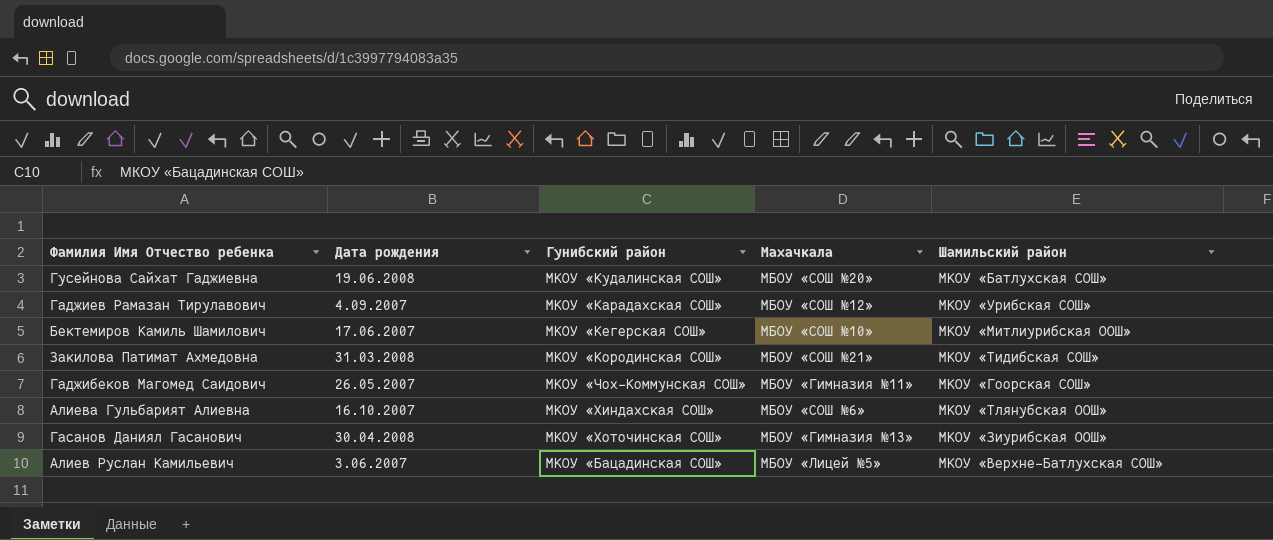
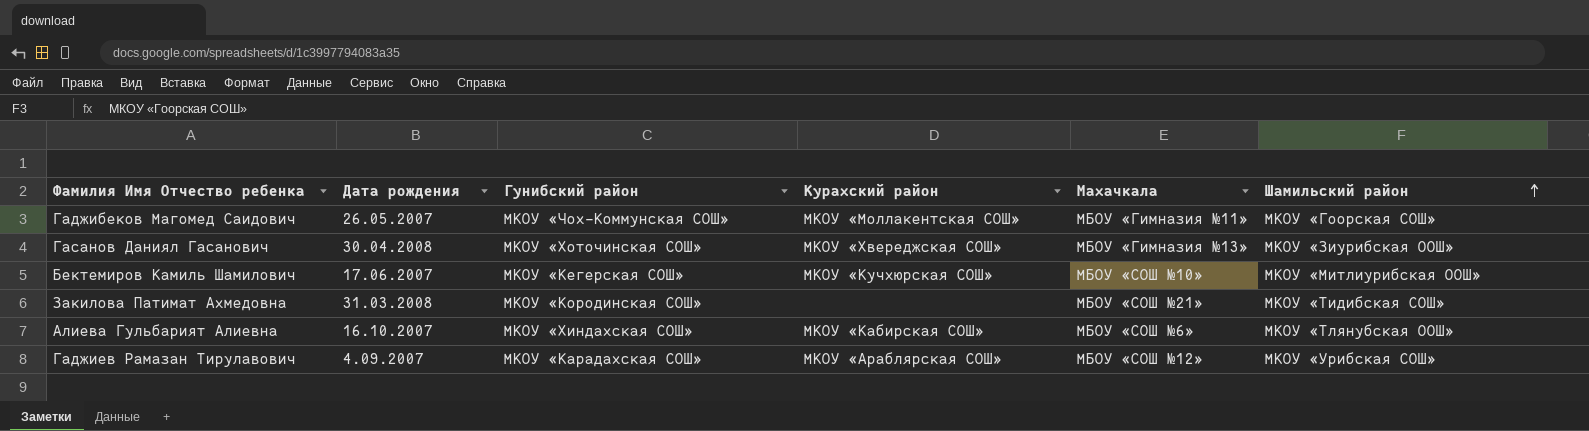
row order: none -> Шамильский район ascending
column Курахский район | position: none -> 4
row Гусейнова Сайхат Гаджиевна: 19.06.2008 | МКОУ «Кудалинская СОШ» | МБОУ «СОШ №20» | МКОУ «Батлухская СОШ» -> none
row Алиев Руслан Камильевич: 3.06.2007 | МКОУ «Бацадинская СОШ» | МБОУ «Лицей №5» | МКОУ «Верхне-Батлухская СОШ» -> none

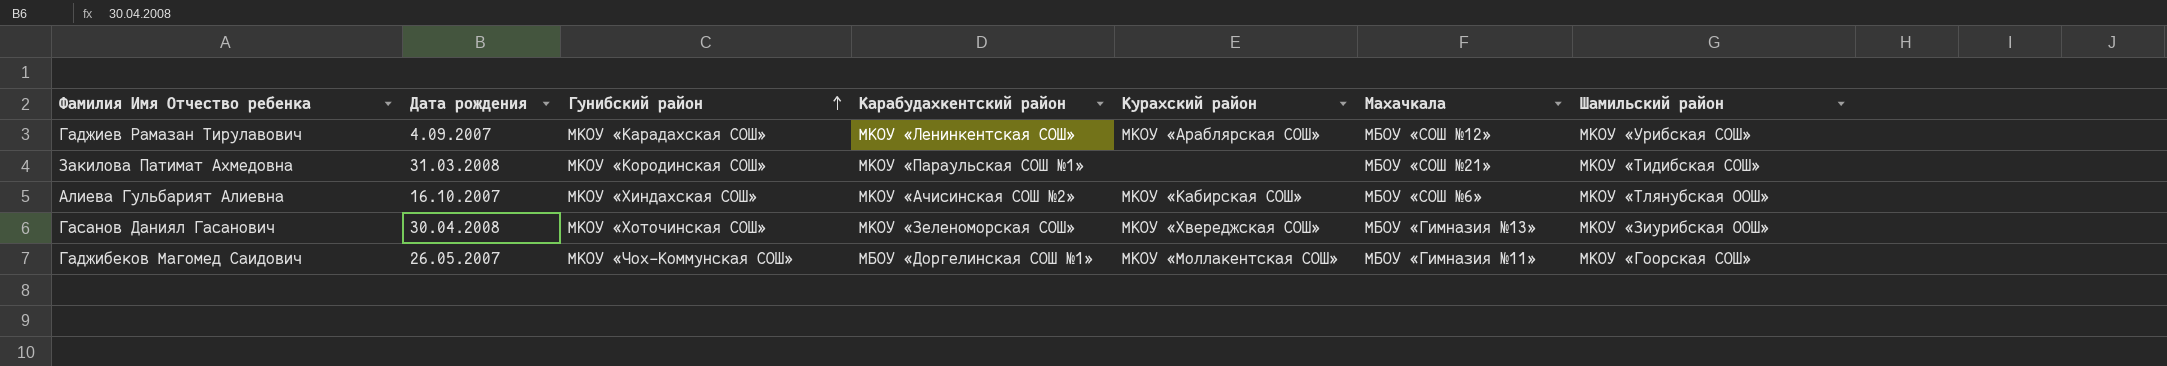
row order: Шамильский район ascending -> Гунибский район ascending
column Карабудахкентский район | position: none -> 4
row Бектемиров Камиль Шамилович: 17.06.2007 | МКОУ «Кегерская СОШ» | МКОУ «Кучхюрская СОШ» | МБОУ «СОШ №10» | МКОУ «Митлиурибская ООШ» -> none

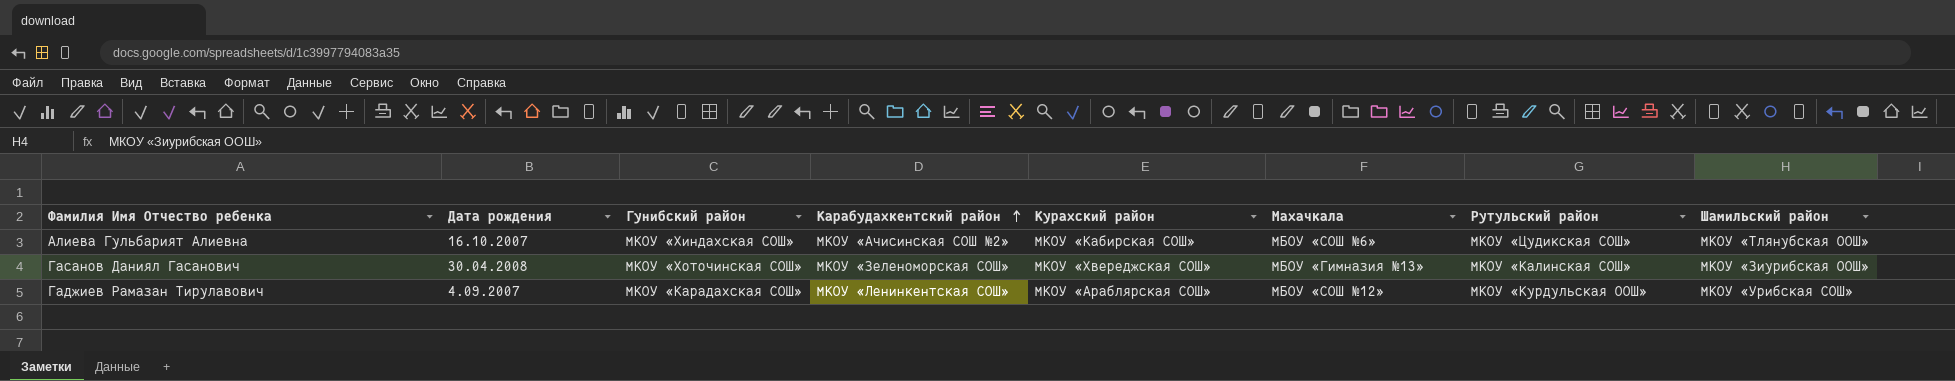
row order: Гунибский район ascending -> Карабудахкентский район ascending
column Рутульский район | position: none -> 7
row Закилова Патимат Ахмедовна: 31.03.2008 | МКОУ «Кородинская СОШ» | МКОУ «Параульская СОШ №1» | none | МБОУ «СОШ №21» | МКОУ «Тидибская СОШ» -> none
row Гаджибеков Магомед Саидович: 26.05.2007 | МКОУ «Чох-Коммунская СОШ» | МБОУ «Доргелинская СОШ №1» | МКОУ «Моллакентская СОШ» | МБОУ «Гимназия №11» | МКОУ «Гоорская СОШ» -> none

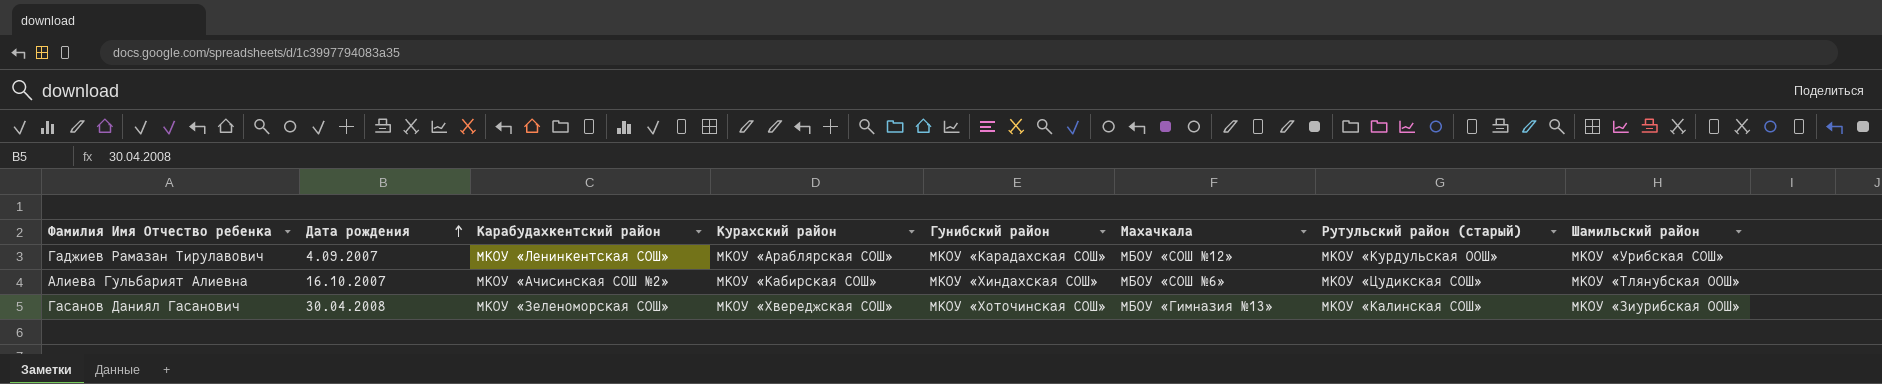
row order: Карабудахкентский район ascending -> Дата рождения ascending
column Гунибский район | position: 3 -> 5
column name: Рутульский район -> Рутульский район (старый)

